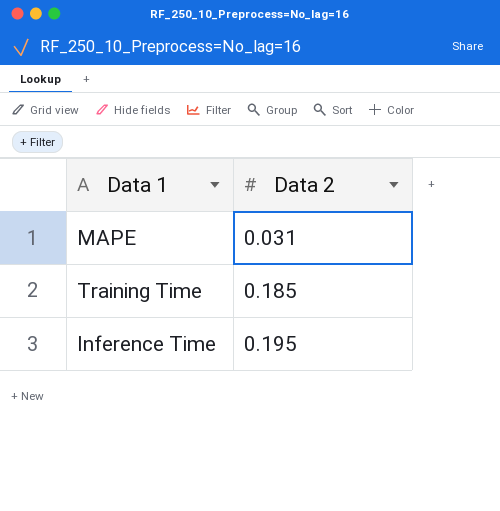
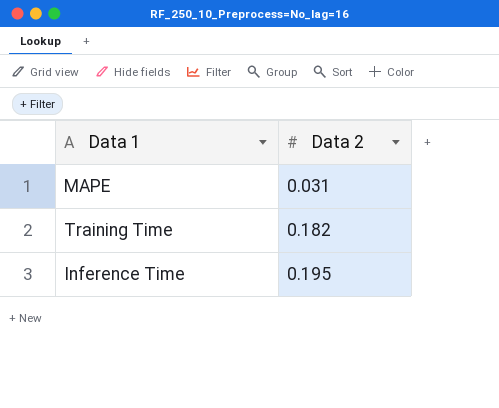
Training Time | Data 2: 0.185 -> 0.182

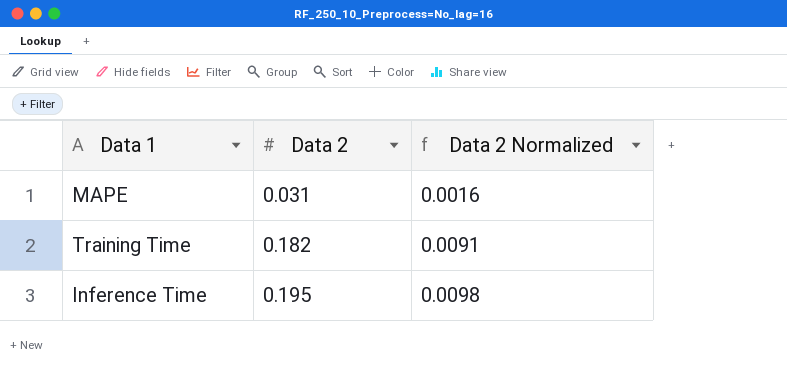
column Data 2 Normalized | formula: none -> [Data 2] * 0.05

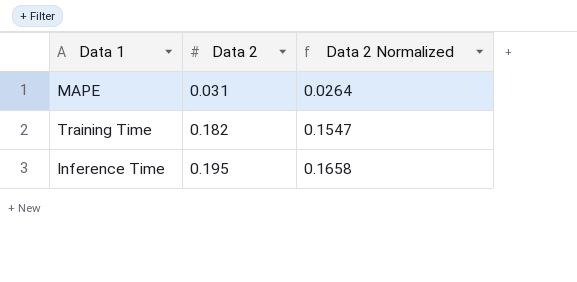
column Data 2 Normalized | formula: [Data 2] * 0.05 -> [Data 2] * 0.85

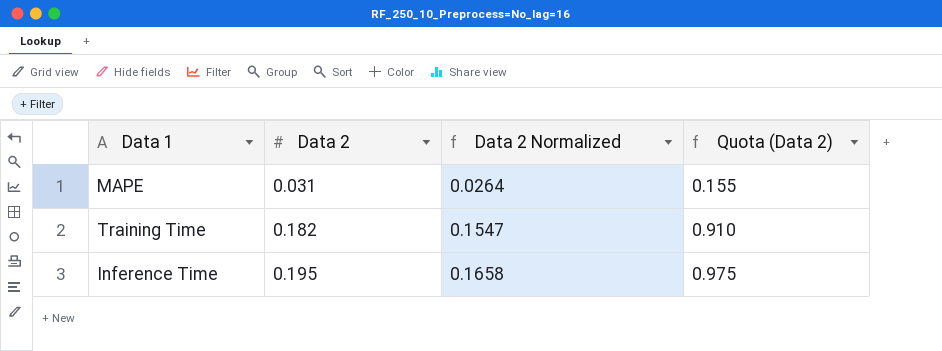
column Quota (Data 2) | formula: none -> [Data 2] * 5

